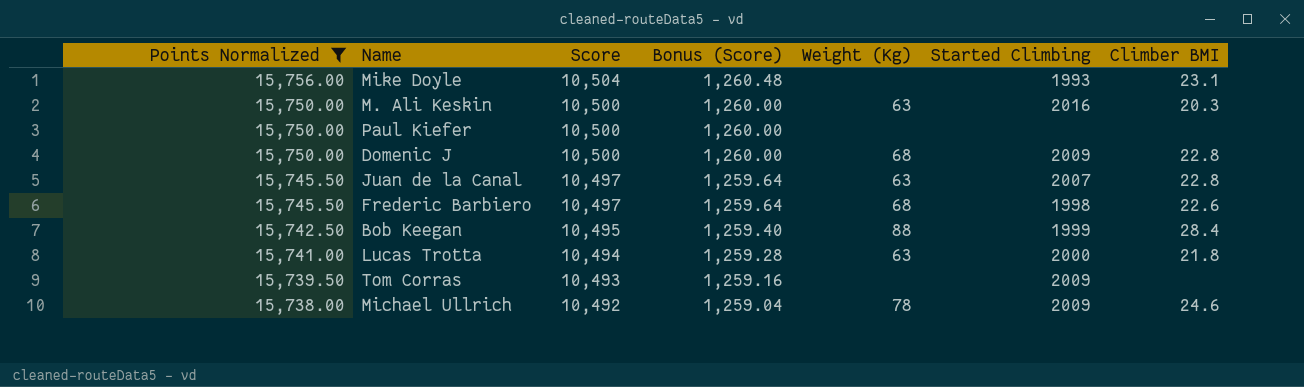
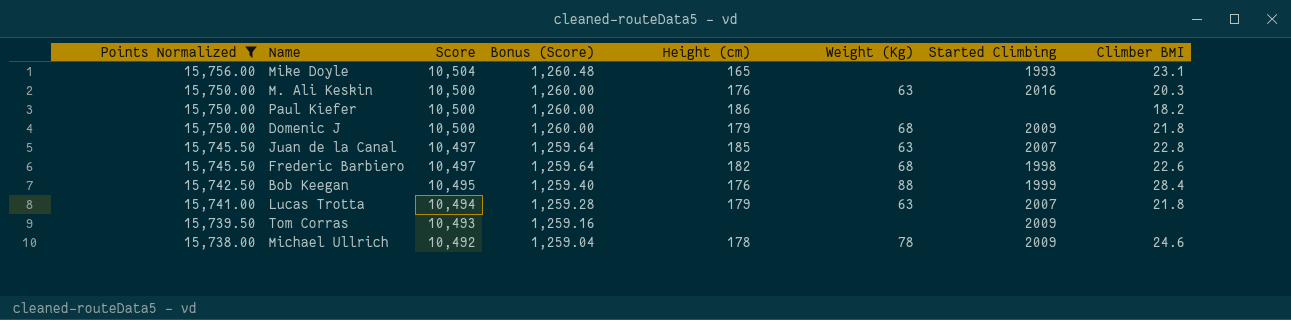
column Height (cm) | position: none -> 5
Paul Kiefer | Climber BMI: none -> 18.2
Domenic J | Climber BMI: 22.8 -> 21.8
Lucas Trotta | Started Climbing: 2000 -> 2007

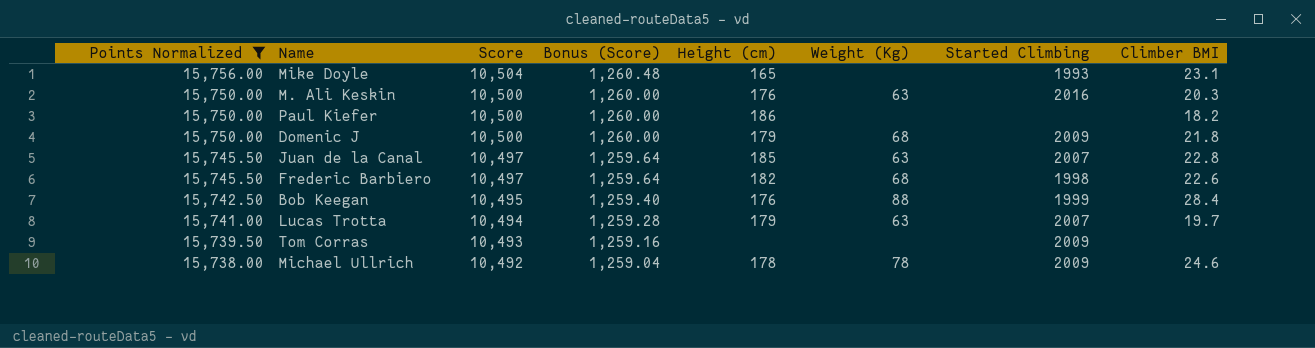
Lucas Trotta | Climber BMI: 21.8 -> 19.7

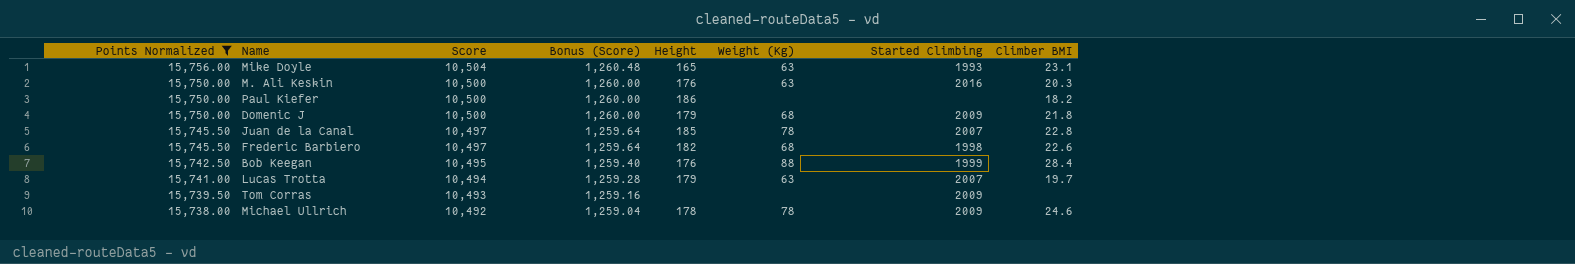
column name: Height (cm) -> Height
Mike Doyle | Weight (Kg): none -> 63
Juan de la Canal | Weight (Kg): 63 -> 78

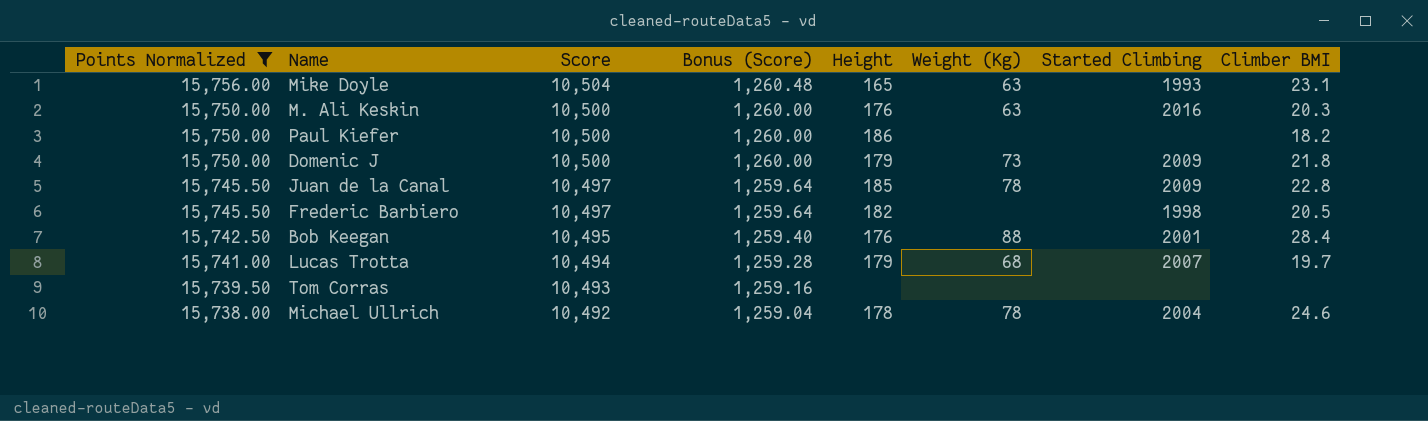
Domenic J | Weight (Kg): 68 -> 73
Juan de la Canal | Started Climbing: 2007 -> 2009
Frederic Barbiero | Weight (Kg): 68 -> none
Frederic Barbiero | Climber BMI: 22.6 -> 20.5
Bob Keegan | Started Climbing: 1999 -> 2001
Lucas Trotta | Weight (Kg): 63 -> 68
Tom Corras | Started Climbing: 2009 -> none
Michael Ullrich | Started Climbing: 2009 -> 2004

